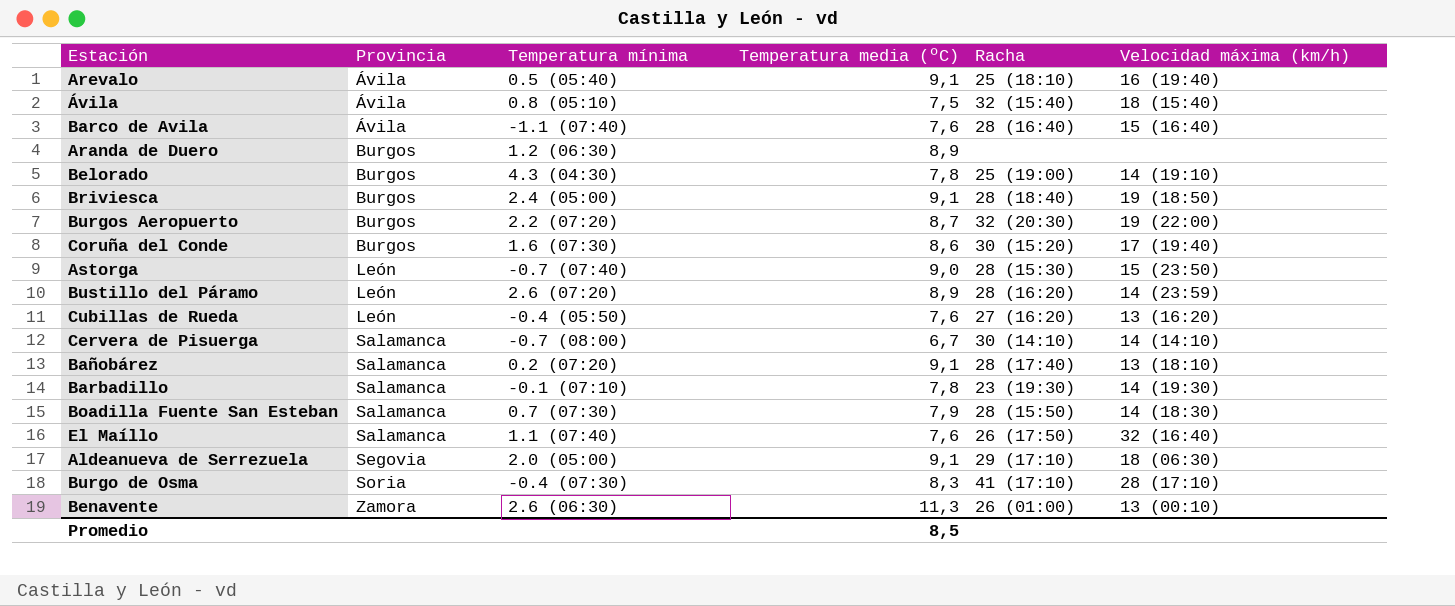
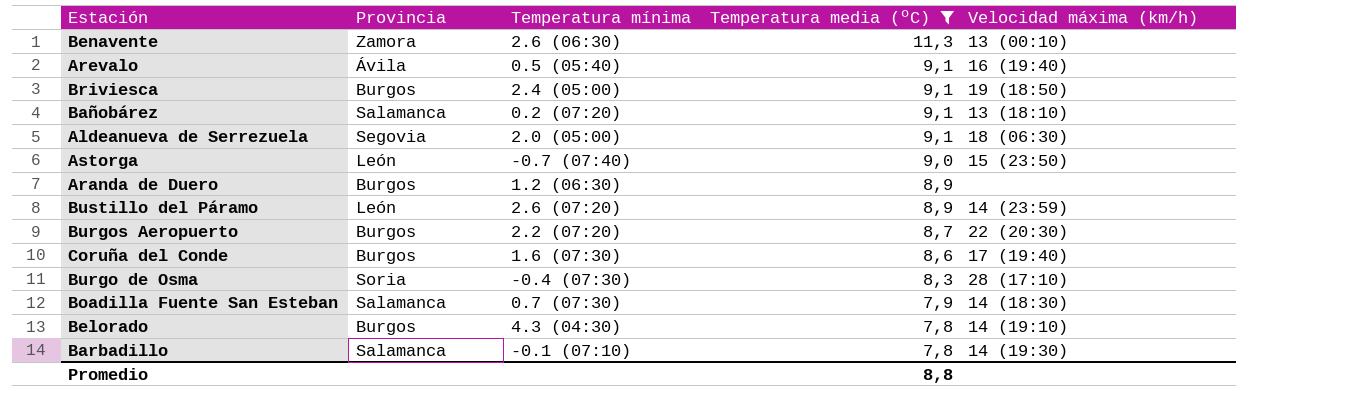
filter: none -> Temperatura media (ºC) >= 7,8
row order: Provincia ascending -> Temperatura media (ºC) descending
column Racha | position: 5 -> none
Burgos Aeropuerto | Velocidad máxima (km/h): 19 (22:00) -> 22 (20:30)
Promedio | Temperatura media (ºC): 8,5 -> 8,8

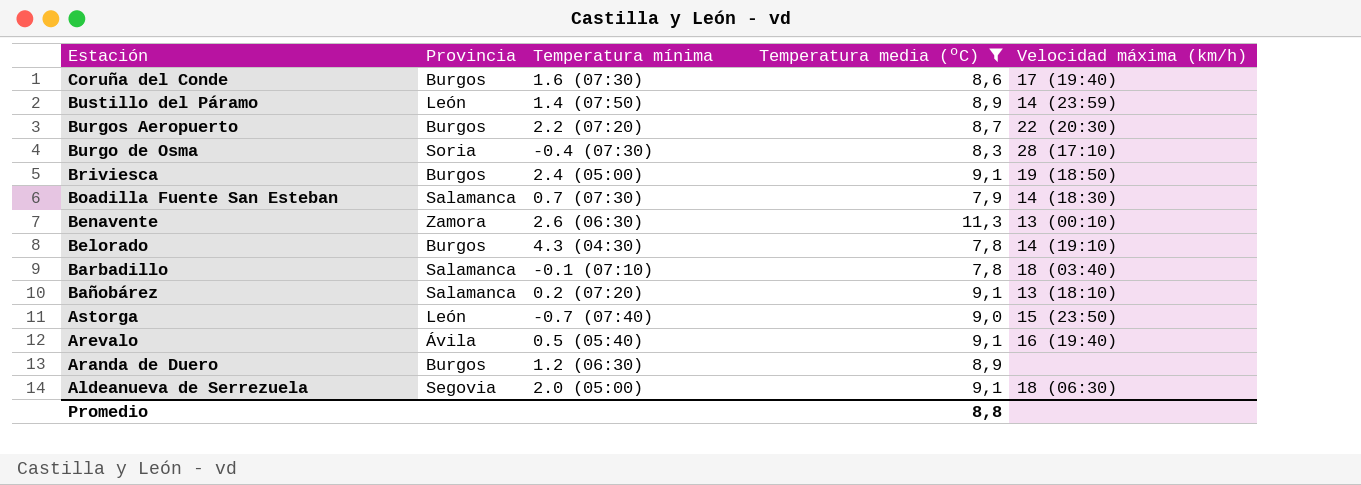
row order: Temperatura media (ºC) descending -> Estación descending
Bustillo del Páramo | Temperatura mínima: 2.6 (07:20) -> 1.4 (07:50)
Barbadillo | Velocidad máxima (km/h): 14 (19:30) -> 18 (03:40)

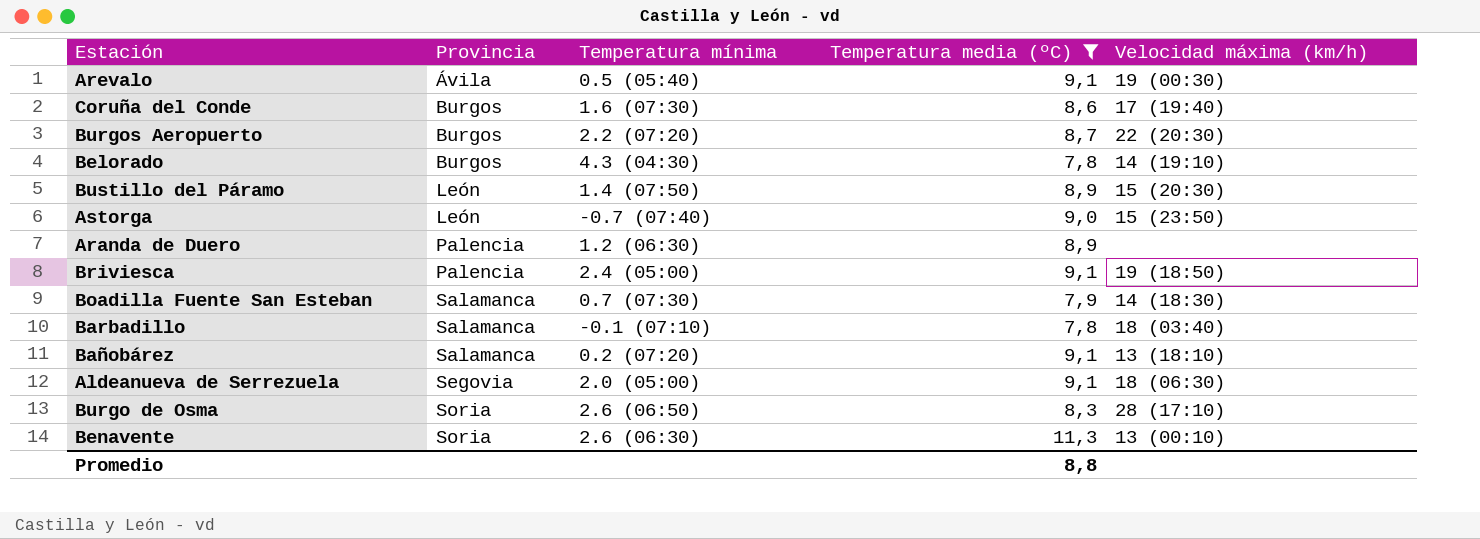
row order: Estación descending -> Provincia ascending
Arevalo | Velocidad máxima (km/h): 16 (19:40) -> 19 (00:30)
Bustillo del Páramo | Velocidad máxima (km/h): 14 (23:59) -> 15 (20:30)
Aranda de Duero | Provincia: Burgos -> Palencia
Briviesca | Provincia: Burgos -> Palencia
Burgo de Osma | Temperatura mínima: -0.4 (07:30) -> 2.6 (06:50)
Benavente | Provincia: Zamora -> Soria

